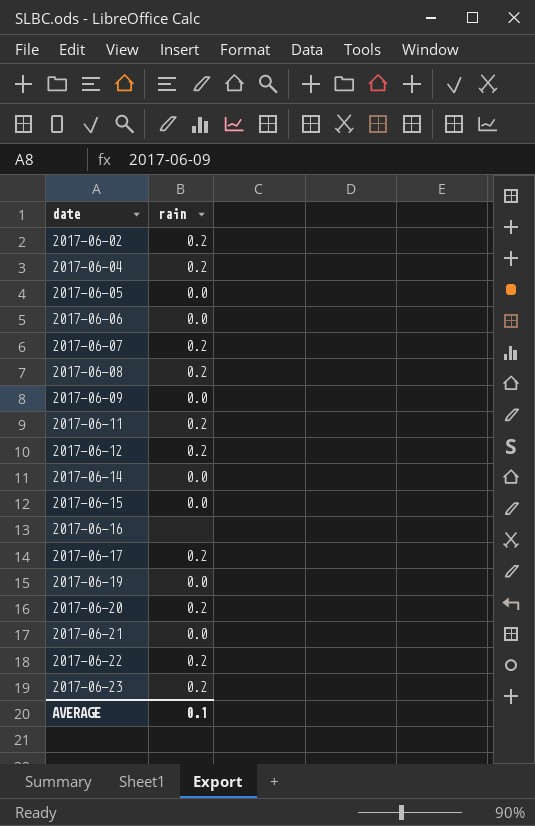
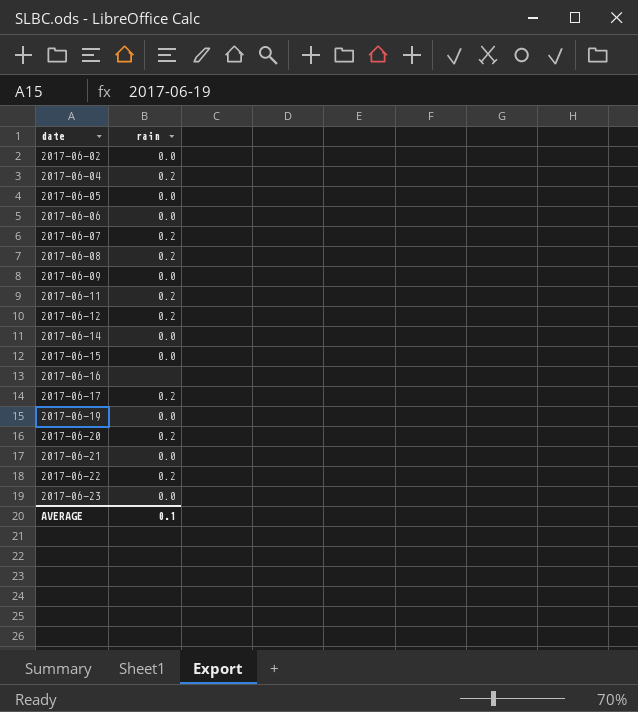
2017-06-02 | rain: 0.2 -> 0.0
2017-06-23 | rain: 0.2 -> 0.0

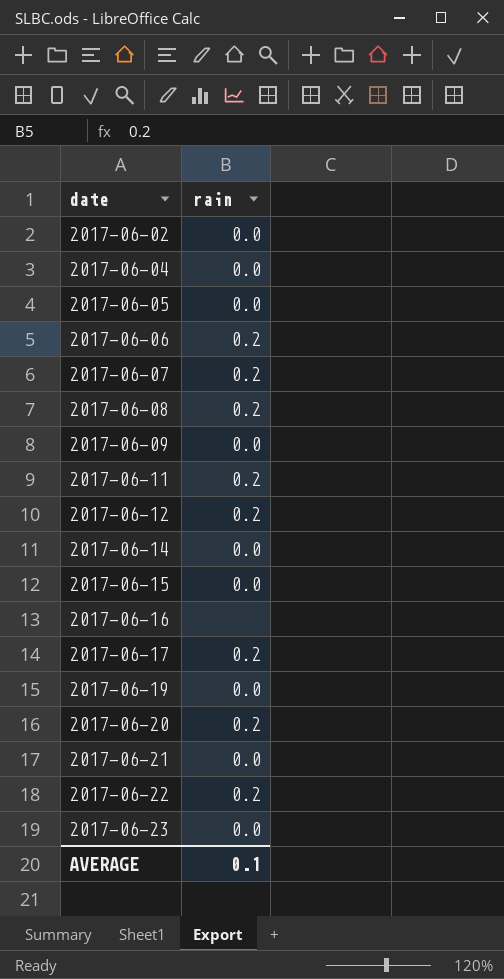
2017-06-04 | rain: 0.2 -> 0.0
2017-06-06 | rain: 0.0 -> 0.2

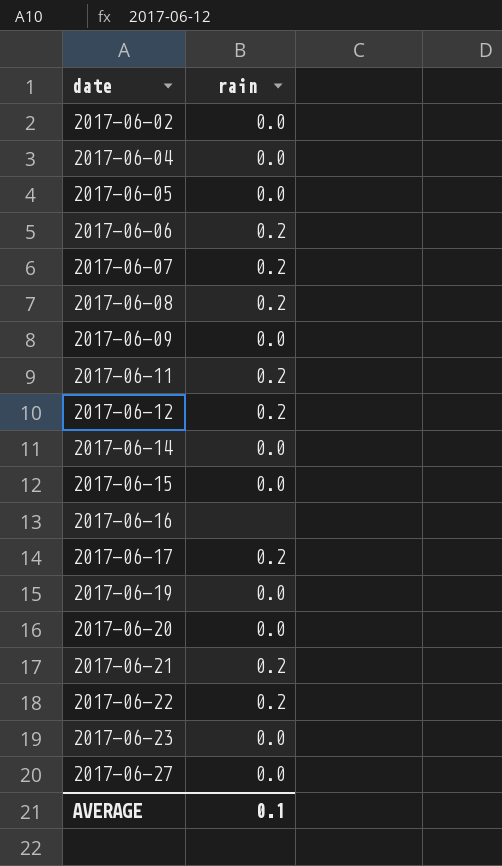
2017-06-20 | rain: 0.2 -> 0.0
2017-06-21 | rain: 0.0 -> 0.2
row 2017-06-27: none -> 0.0

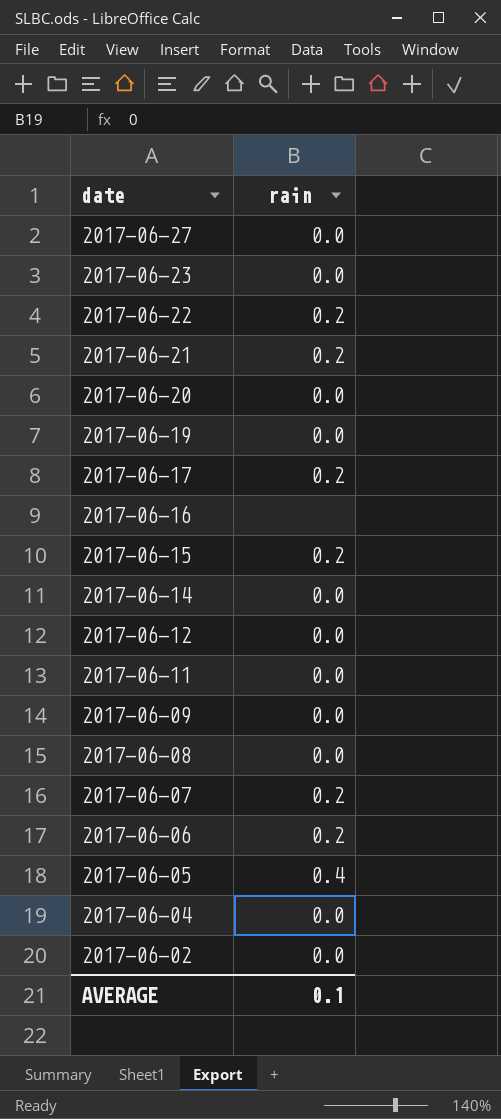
row order: date ascending -> date descending
2017-06-15 | rain: 0.0 -> 0.2
2017-06-12 | rain: 0.2 -> 0.0
2017-06-11 | rain: 0.2 -> 0.0
2017-06-08 | rain: 0.2 -> 0.0
2017-06-05 | rain: 0.0 -> 0.4

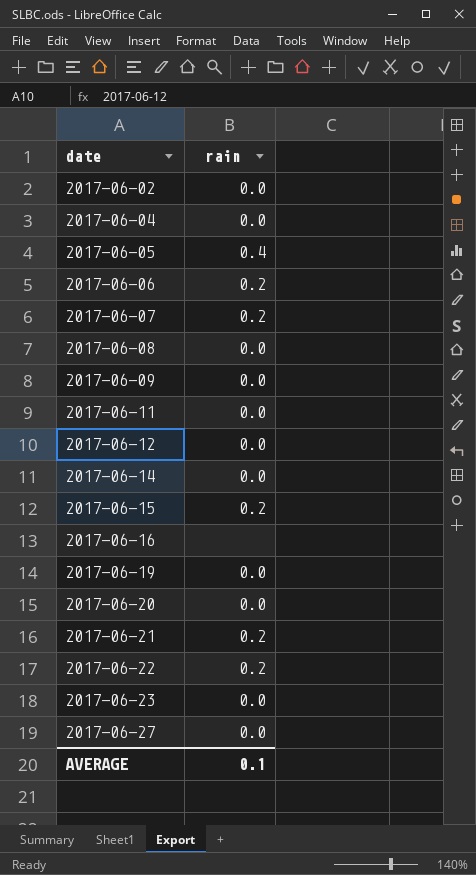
row order: date descending -> date ascending
row 2017-06-17: 0.2 -> none

